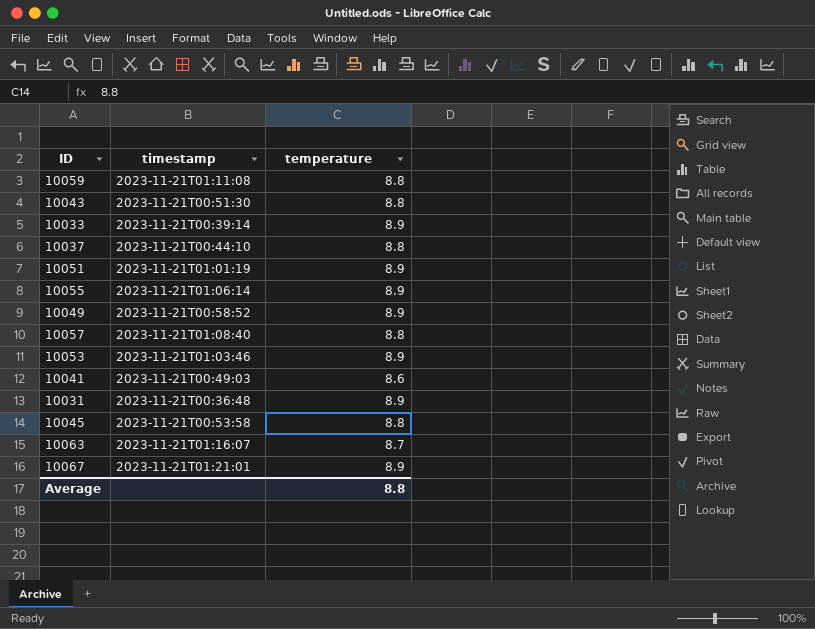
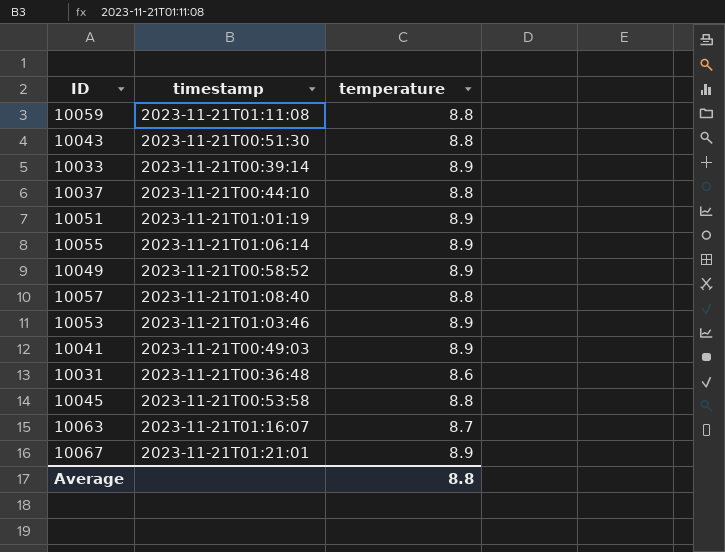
10041 | temperature: 8.6 -> 8.9
10031 | temperature: 8.9 -> 8.6

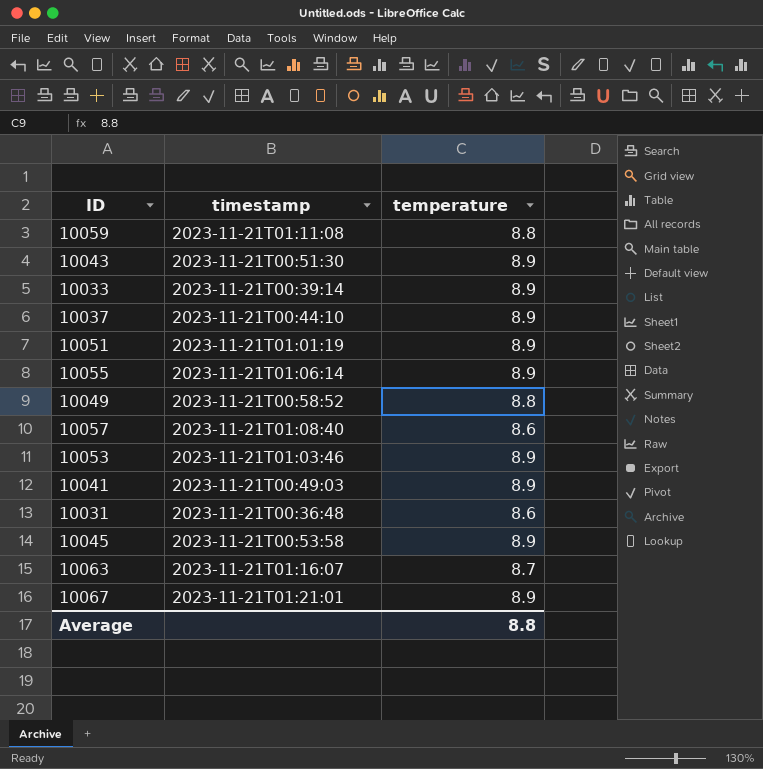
10043 | temperature: 8.8 -> 8.9
10037 | temperature: 8.8 -> 8.9
10049 | temperature: 8.9 -> 8.8
10057 | temperature: 8.8 -> 8.6
10045 | temperature: 8.8 -> 8.9

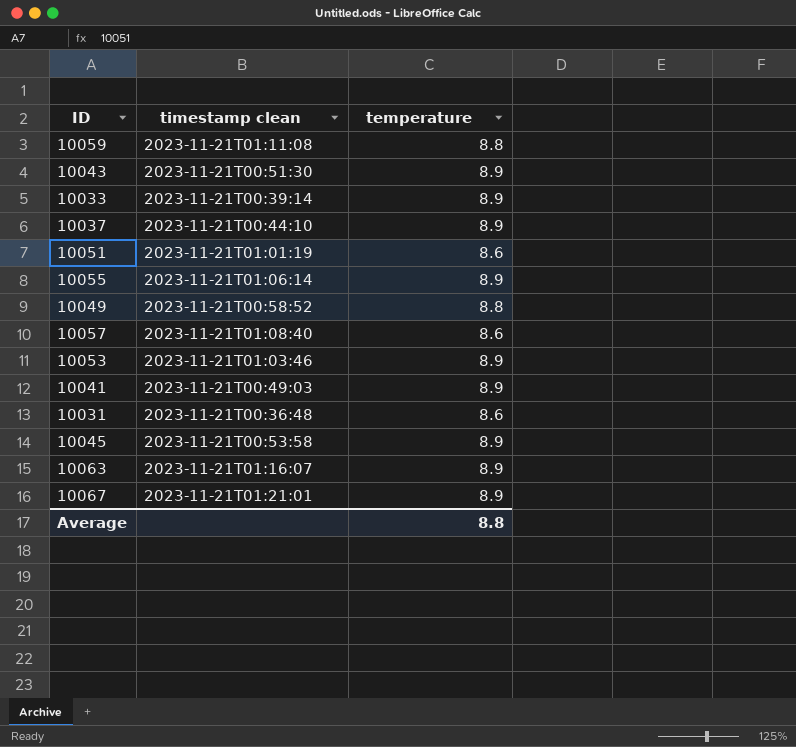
column name: timestamp -> timestamp clean
10051 | temperature: 8.9 -> 8.6
10063 | temperature: 8.7 -> 8.9

